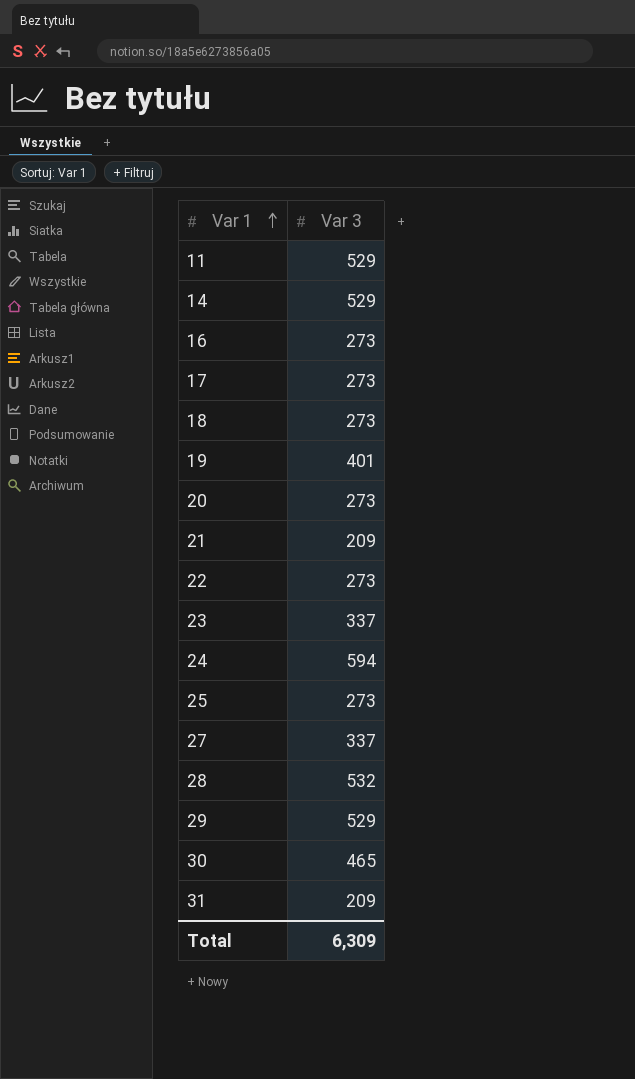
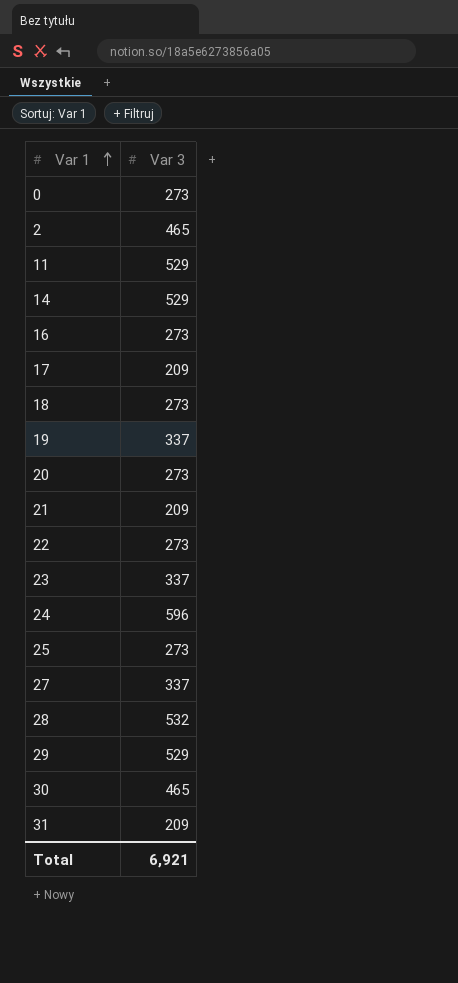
row 0: none -> 273
row 2: none -> 465
17 | Var 3: 273 -> 209
19 | Var 3: 401 -> 337
24 | Var 3: 594 -> 596
Total | Var 3: 6,309 -> 6,921

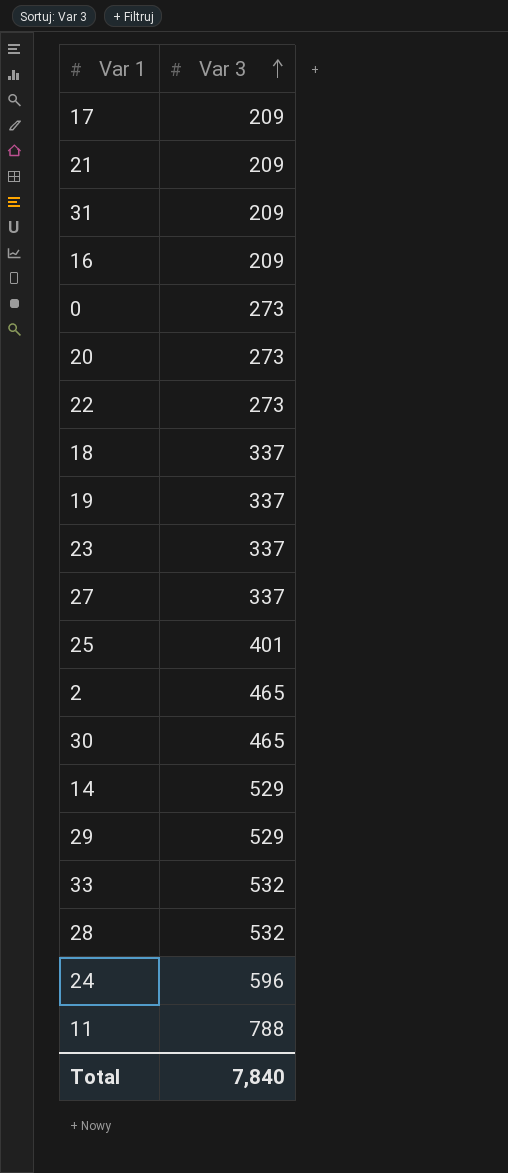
row order: Var 1 ascending -> Var 3 ascending
16 | Var 3: 273 -> 209
18 | Var 3: 273 -> 337
25 | Var 3: 273 -> 401
row 33: none -> 532
11 | Var 3: 529 -> 788
Total | Var 3: 6,921 -> 7,840

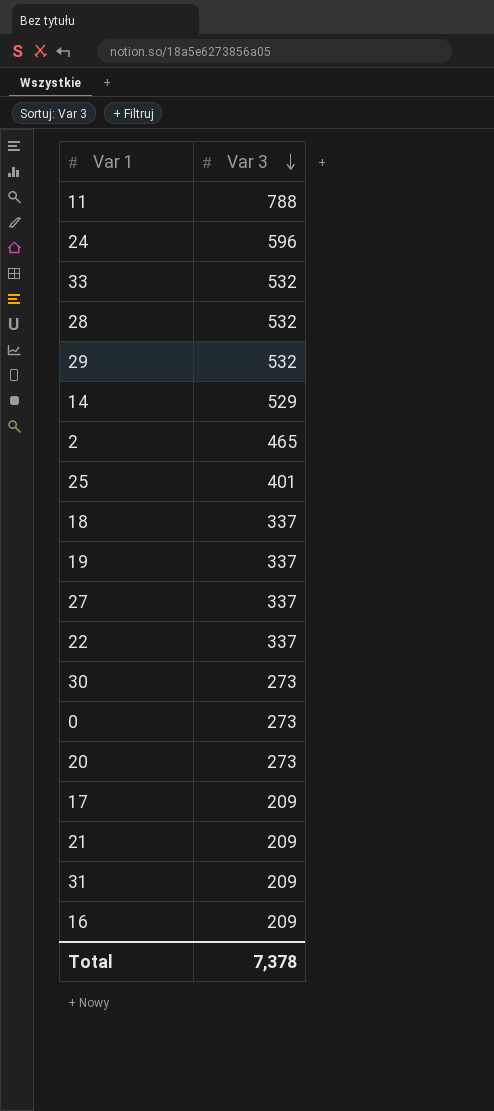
row order: Var 3 ascending -> Var 3 descending
row 23: 337 -> none
29 | Var 3: 529 -> 532
22 | Var 3: 273 -> 337
30 | Var 3: 465 -> 273
Total | Var 3: 7,840 -> 7,378

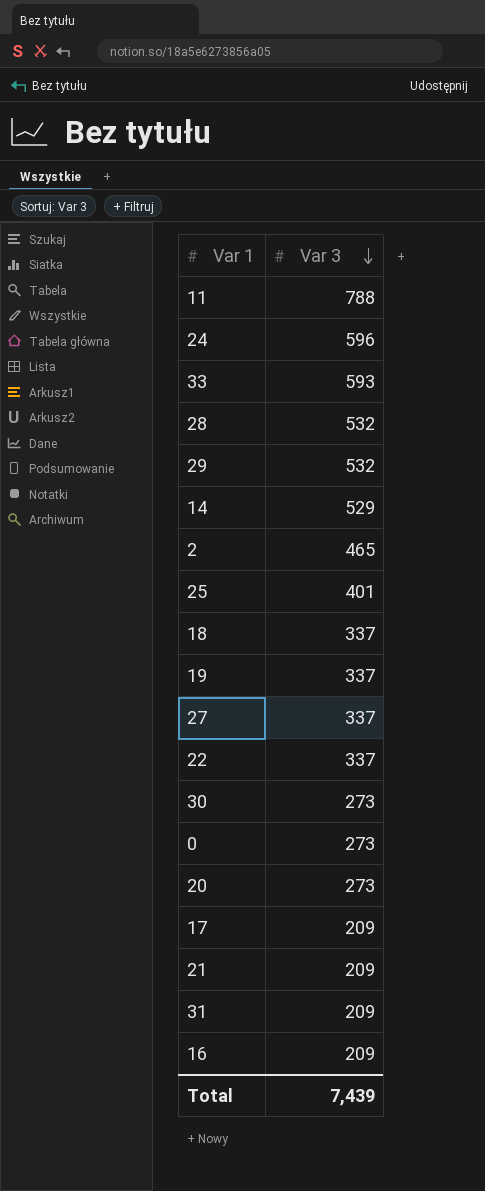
33 | Var 3: 532 -> 593
Total | Var 3: 7,378 -> 7,439

